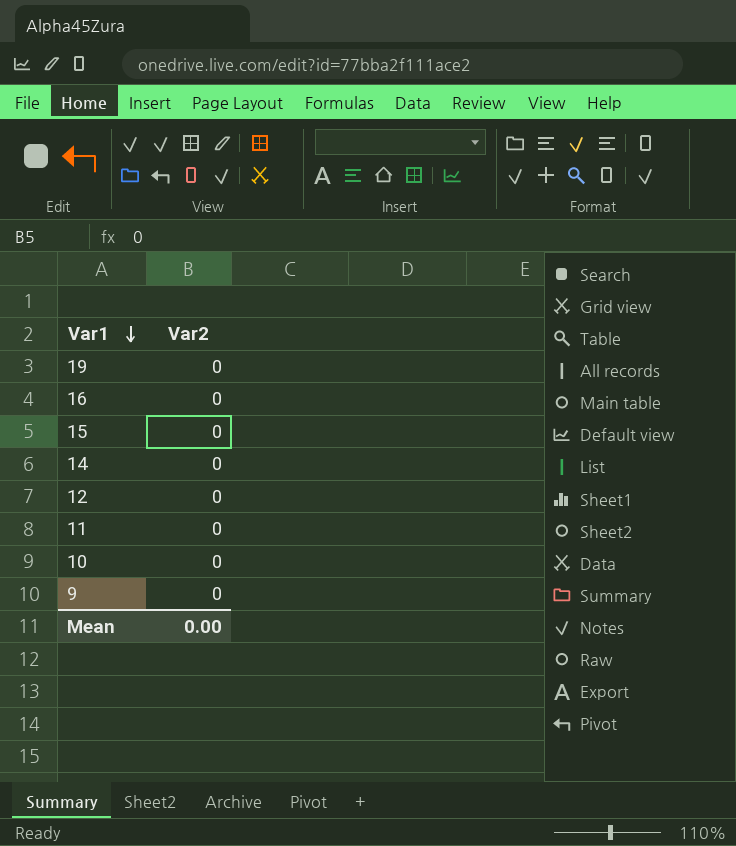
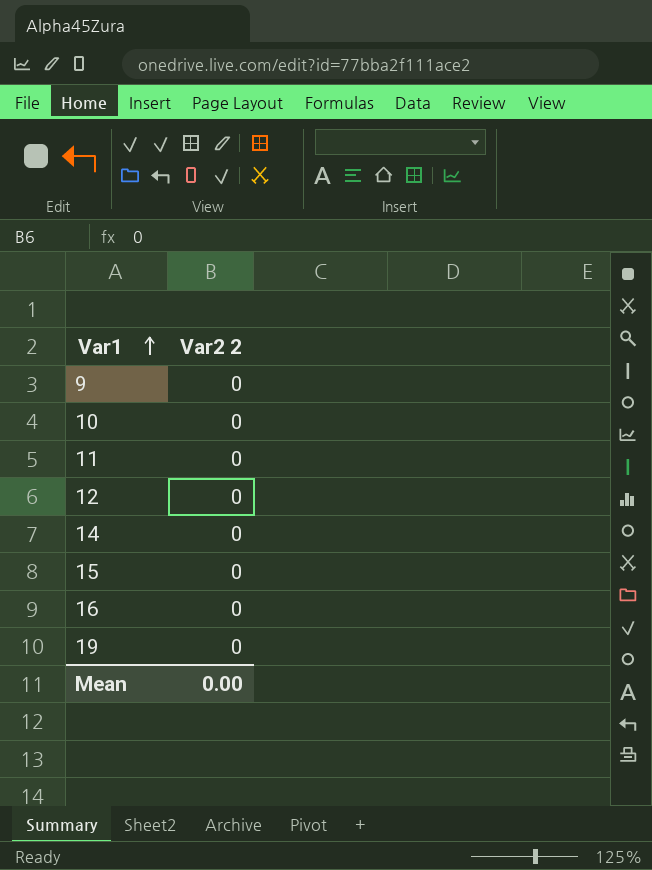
row order: Var1 descending -> Var1 ascending
column name: Var2 -> Var2 2

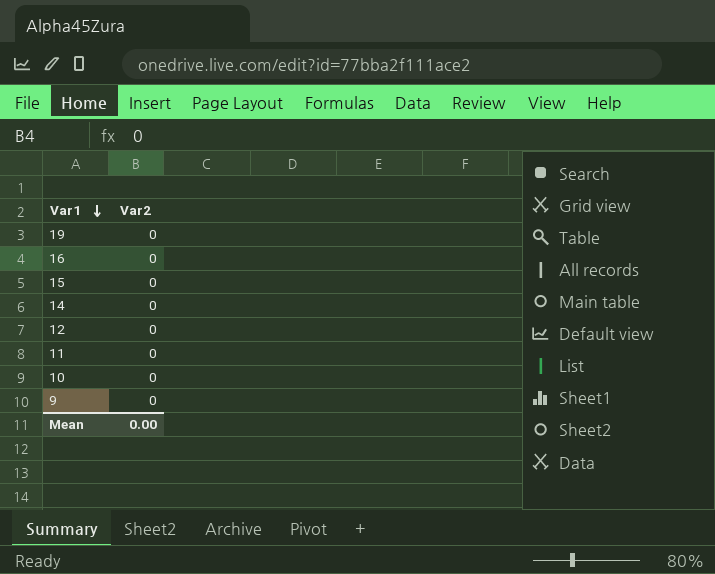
row order: Var1 ascending -> Var1 descending
column name: Var2 2 -> Var2

